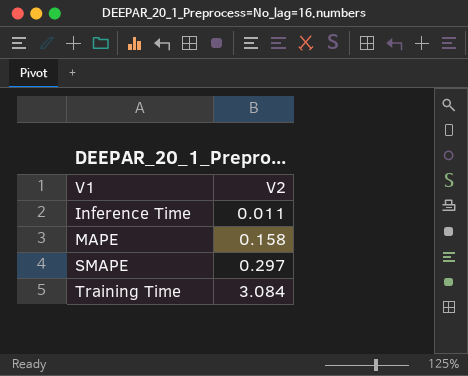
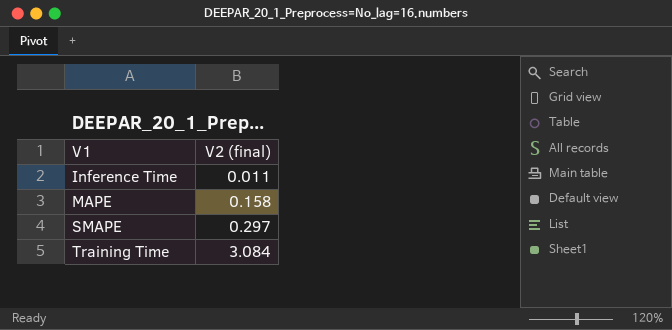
column name: V2 -> V2 (final)

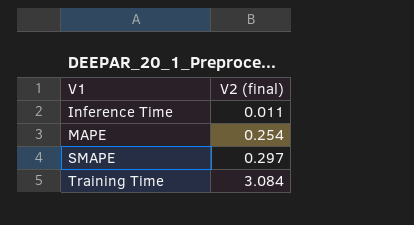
MAPE | V2 (final): 0.158 -> 0.254

